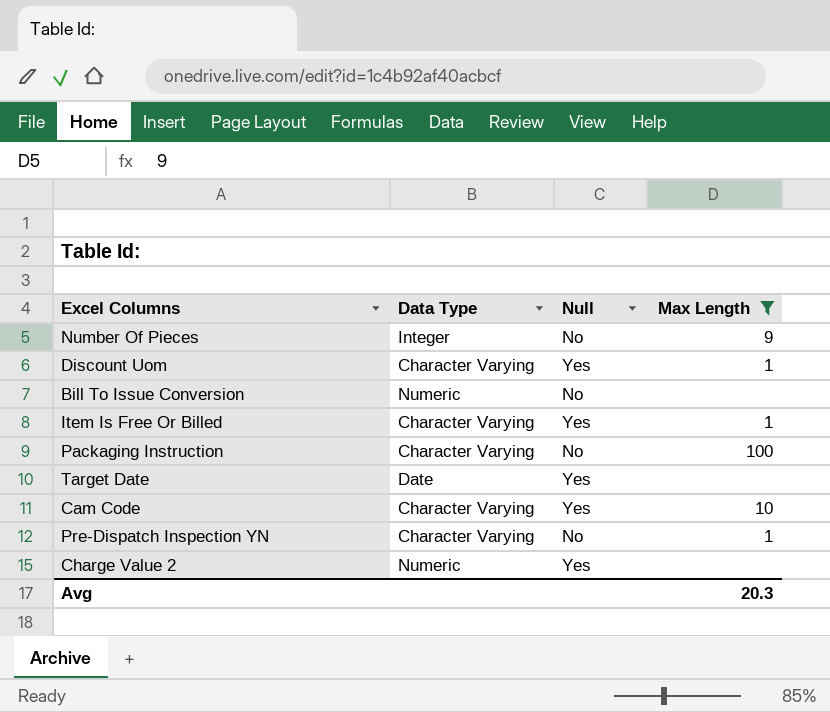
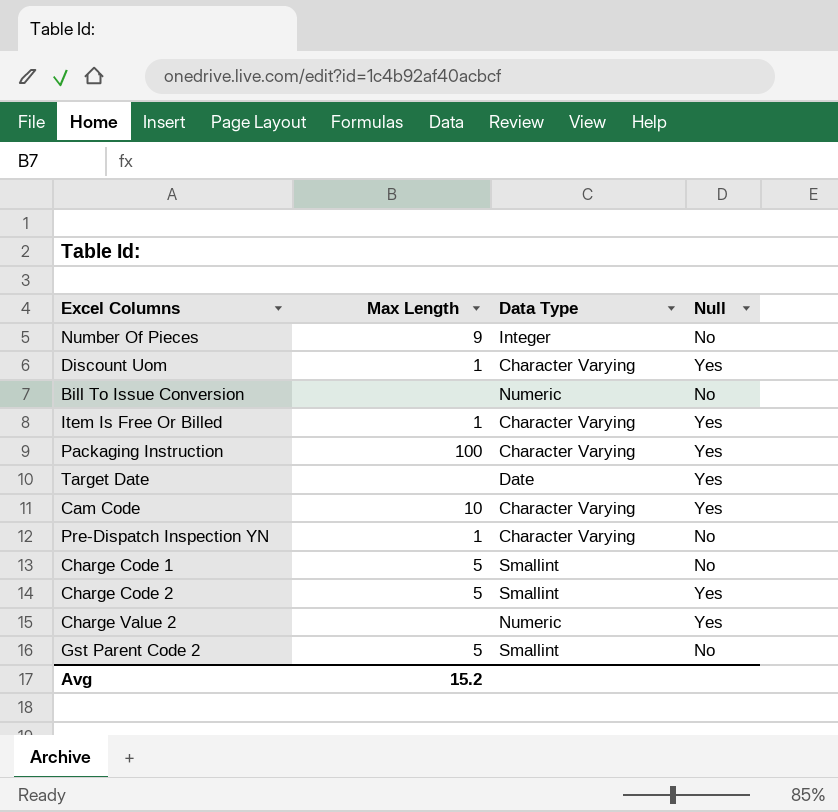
filter: Max Length != 5 -> none
column Max Length | position: 4 -> 2
Packaging Instruction | Null: No -> Yes
Avg | Max Length: 20.3 -> 15.2

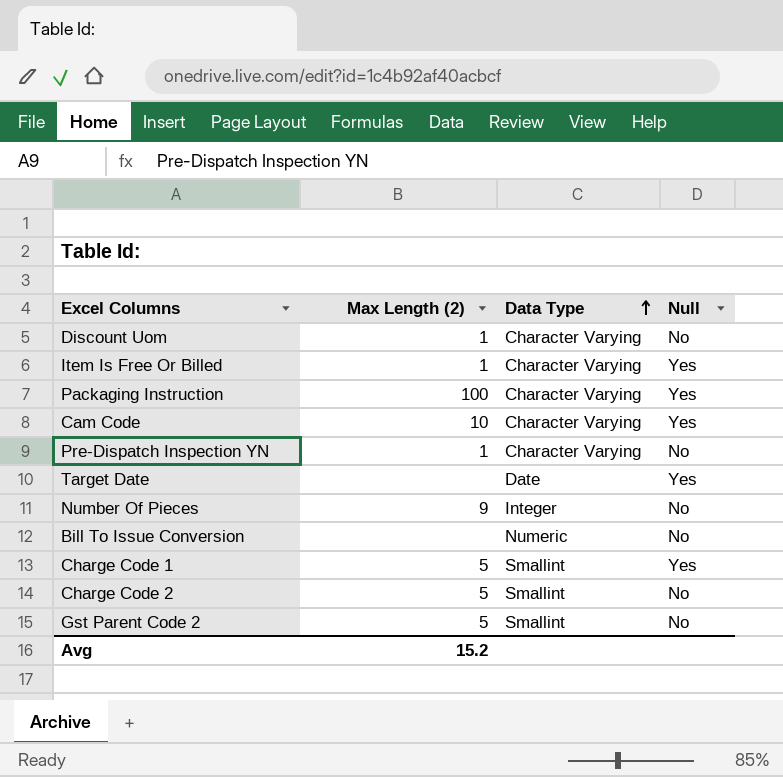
row order: none -> Data Type ascending
column name: Max Length -> Max Length (2)
row Charge Value 2: none | Numeric | Yes -> none
Discount Uom | Null: Yes -> No
Charge Code 1 | Null: No -> Yes
Charge Code 2 | Null: Yes -> No

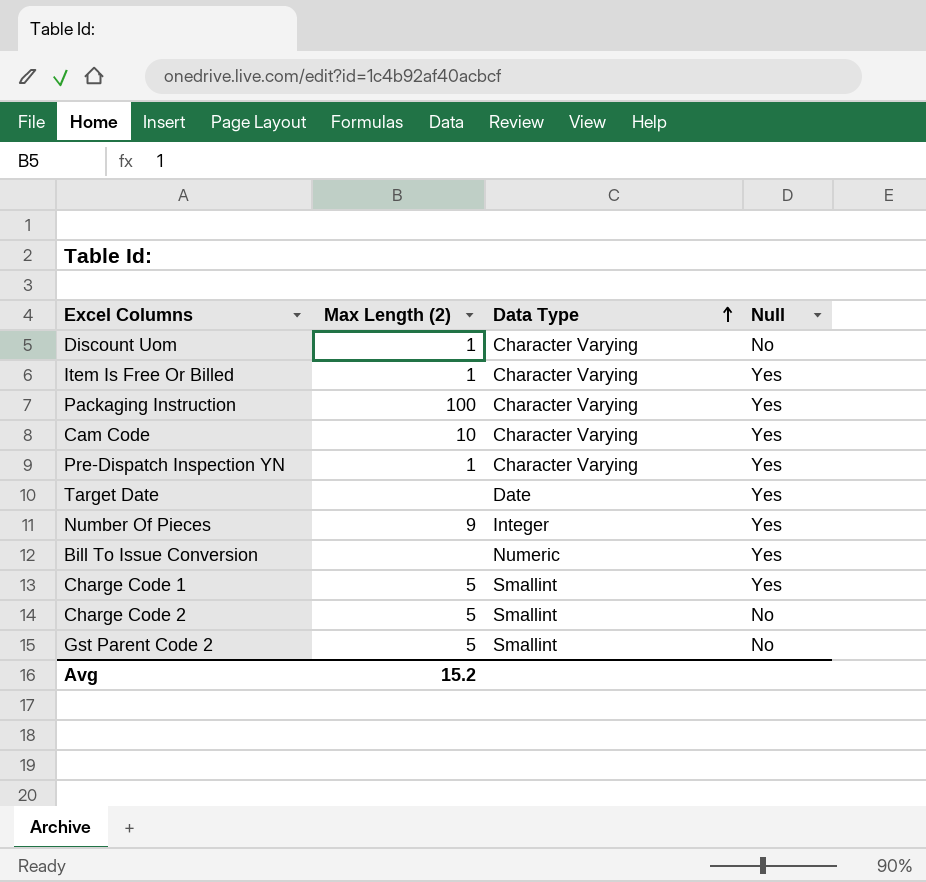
Pre-Dispatch Inspection YN | Null: No -> Yes
Number Of Pieces | Null: No -> Yes
Bill To Issue Conversion | Null: No -> Yes

